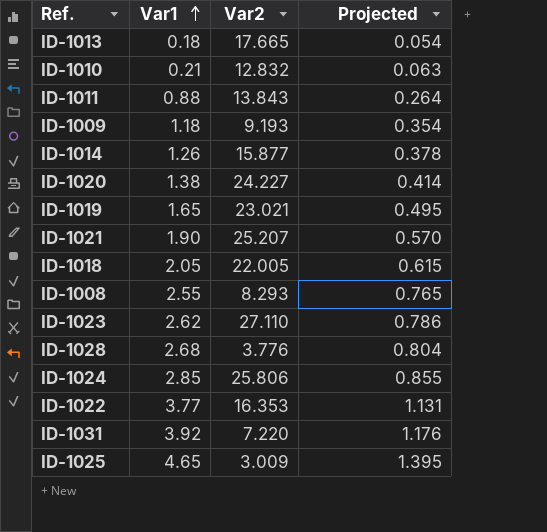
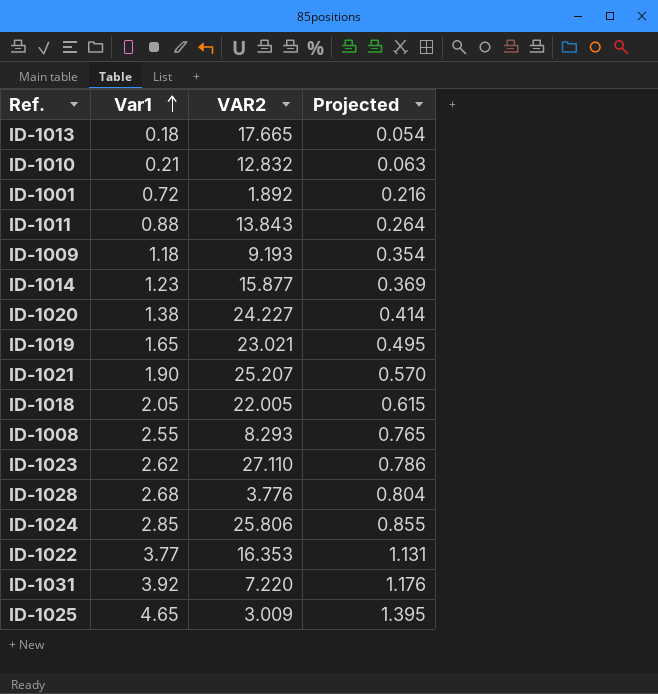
column name: Var2 -> VAR2
row ID-1001: none -> 0.72 | 1.892 | 0.216
ID-1014 | Var1: 1.26 -> 1.23
ID-1014 | Projected: 0.378 -> 0.369

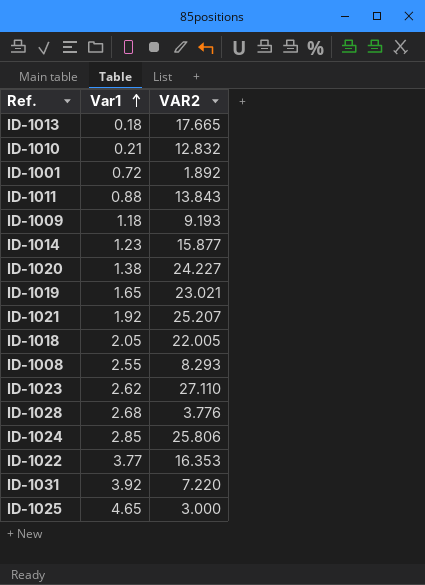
column Projected | formula: [Var1] * 0.3 -> none
ID-1021 | Var1: 1.90 -> 1.92
ID-1025 | VAR2: 3.009 -> 3.000

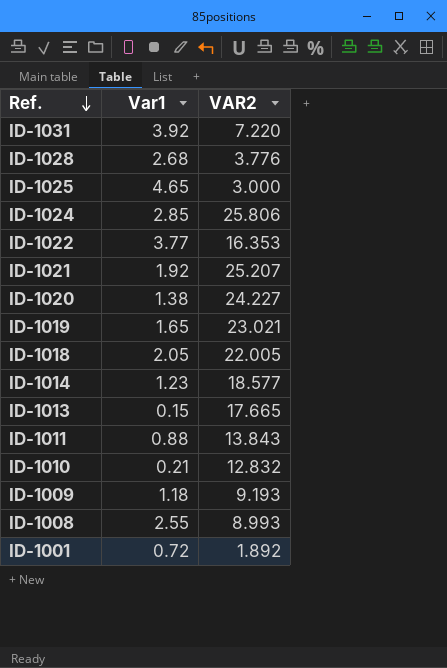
row order: Var1 ascending -> Ref. descending
row ID-1023: 2.62 | 27.110 -> none
ID-1014 | VAR2: 15.877 -> 18.577
ID-1013 | Var1: 0.18 -> 0.15
ID-1008 | VAR2: 8.293 -> 8.993

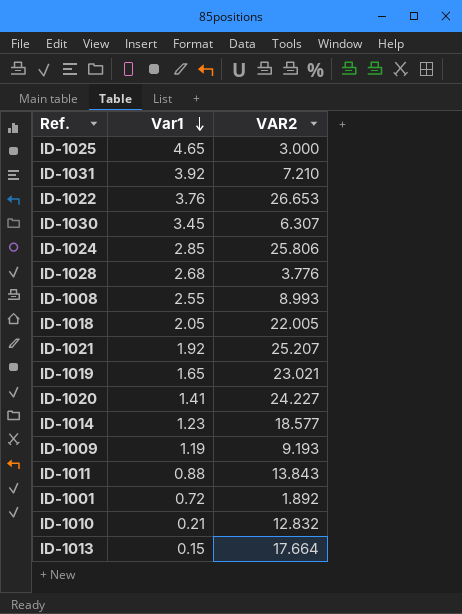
row order: Ref. descending -> Var1 descending
ID-1031 | VAR2: 7.220 -> 7.210
ID-1022 | Var1: 3.77 -> 3.76
ID-1022 | VAR2: 16.353 -> 26.653
row ID-1030: none -> 3.45 | 6.307
ID-1020 | Var1: 1.38 -> 1.41
ID-1009 | Var1: 1.18 -> 1.19
ID-1013 | VAR2: 17.665 -> 17.664

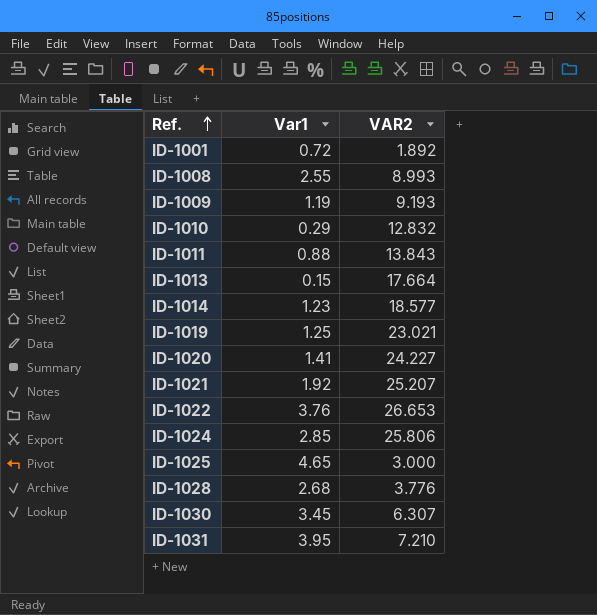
row order: Var1 descending -> Ref. ascending
row ID-1018: 2.05 | 22.005 -> none
ID-1010 | Var1: 0.21 -> 0.29
ID-1019 | Var1: 1.65 -> 1.25
ID-1031 | Var1: 3.92 -> 3.95

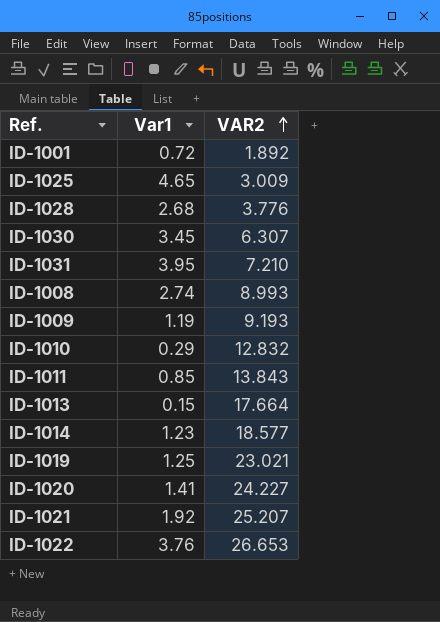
row order: Ref. ascending -> VAR2 ascending
row ID-1024: 2.85 | 25.806 -> none
ID-1025 | VAR2: 3.000 -> 3.009
ID-1008 | Var1: 2.55 -> 2.74
ID-1011 | Var1: 0.88 -> 0.85

